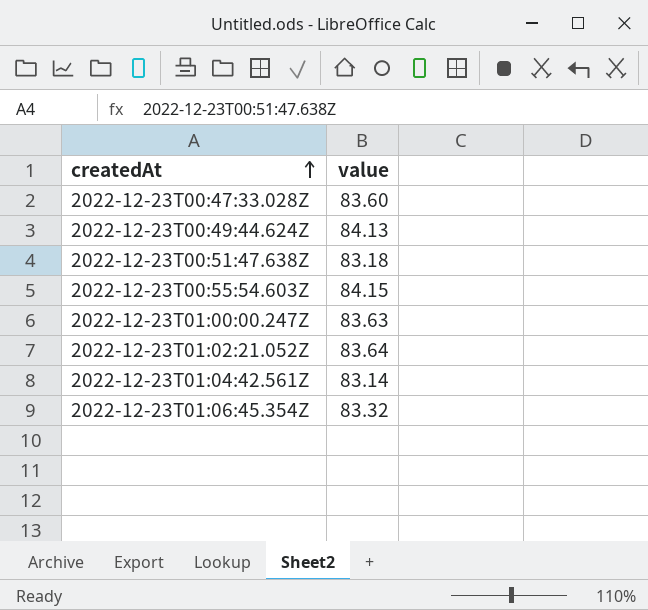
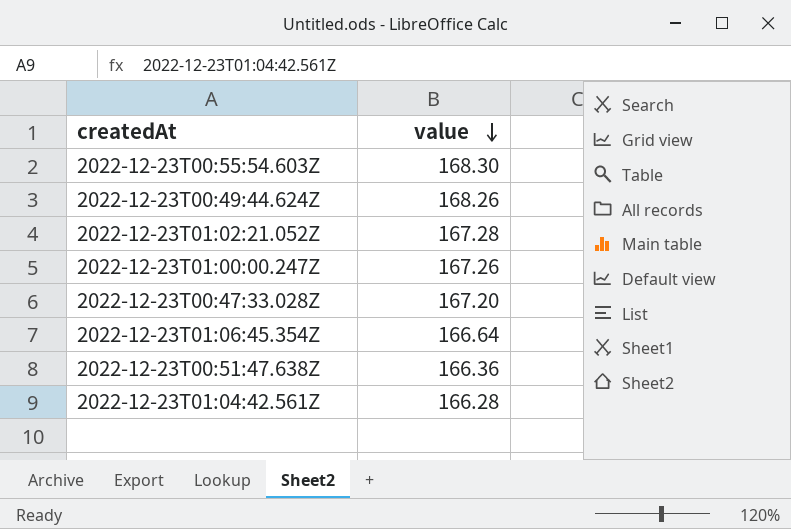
row order: createdAt ascending -> value descending
2022-12-23T00:55:54.603Z | value: 84.15 -> 168.30
2022-12-23T00:49:44.624Z | value: 84.13 -> 168.26
2022-12-23T01:02:21.052Z | value: 83.64 -> 167.28
2022-12-23T01:00:00.247Z | value: 83.63 -> 167.26
2022-12-23T00:47:33.028Z | value: 83.60 -> 167.20
2022-12-23T01:06:45.354Z | value: 83.32 -> 166.64
2022-12-23T00:51:47.638Z | value: 83.18 -> 166.36
2022-12-23T01:04:42.561Z | value: 83.14 -> 166.28

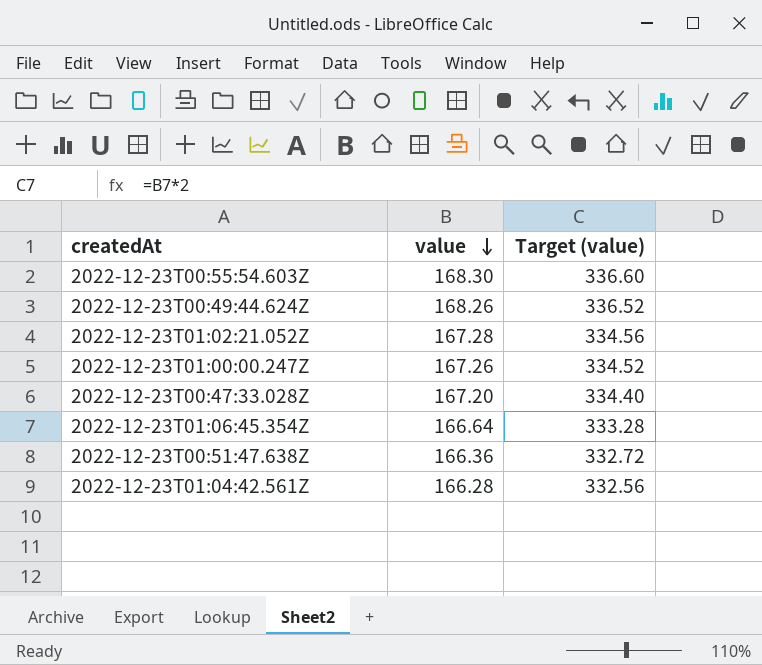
column Target (value) | formula: none -> [value] * 2

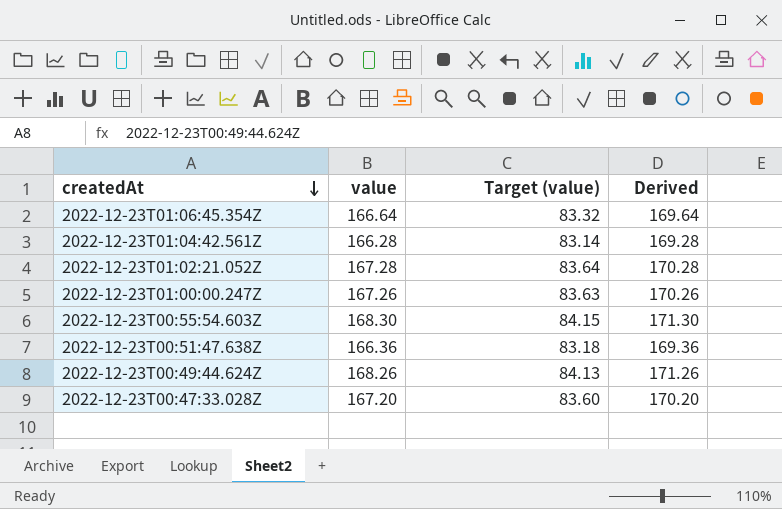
row order: value descending -> createdAt descending
column Target (value) | formula: [value] * 2 -> [value] * 0.5
column Derived | formula: none -> [value] + 3

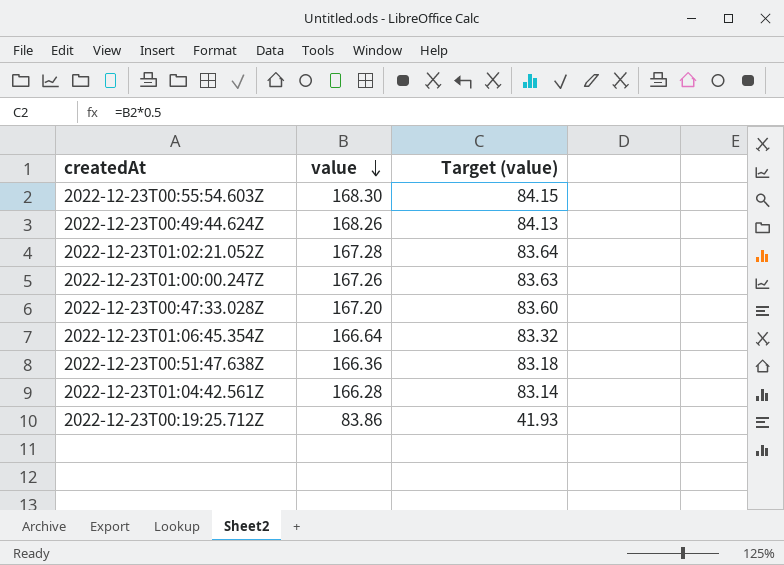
row order: createdAt descending -> value descending
column Derived | formula: [value] + 3 -> none
row 2022-12-23T00:19:25.712Z: none -> 83.86 | 41.93

